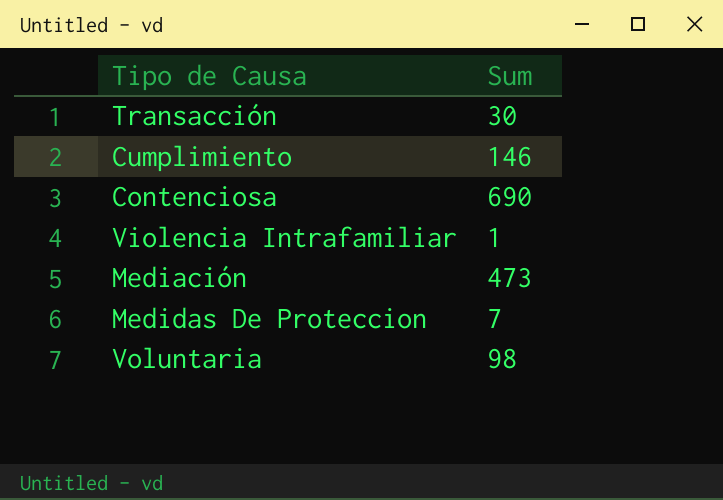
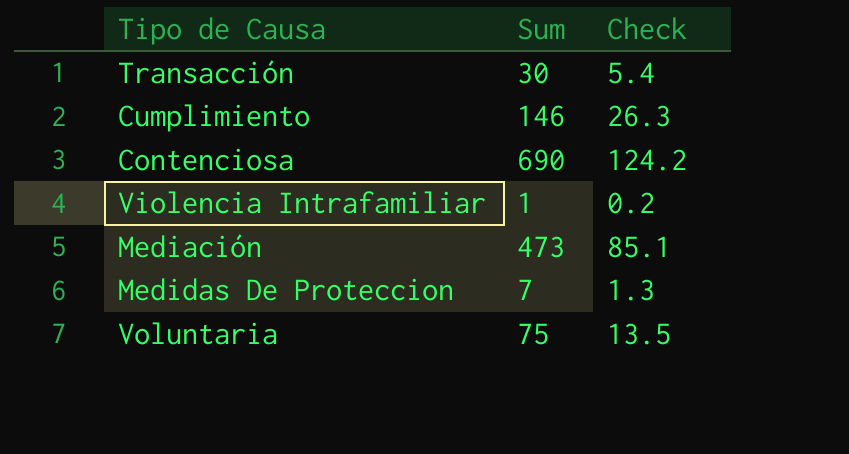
column Check | formula: none -> [Sum] * 0.18
Voluntaria | Sum: 98 -> 75

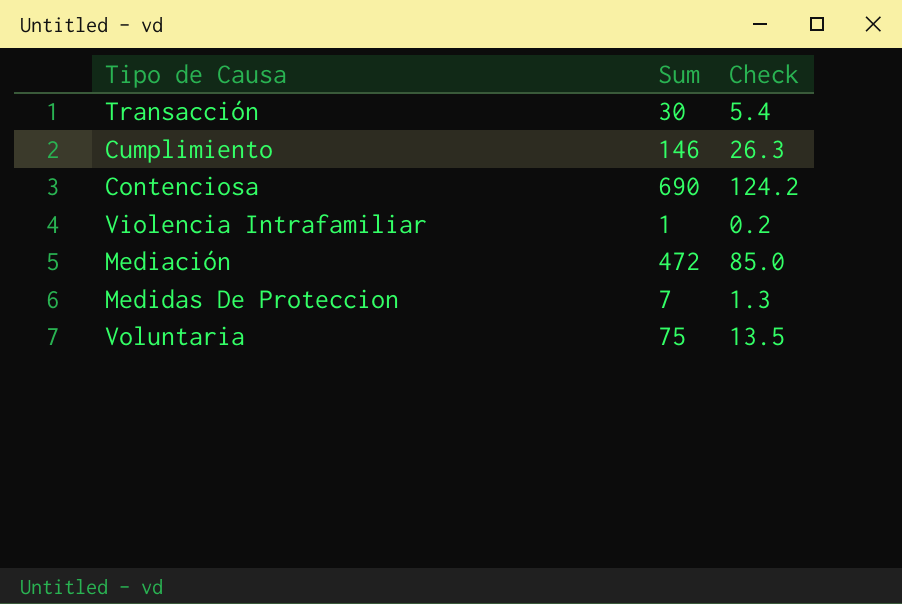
Mediación | Sum: 473 -> 472
Mediación | Check: 85.1 -> 85.0

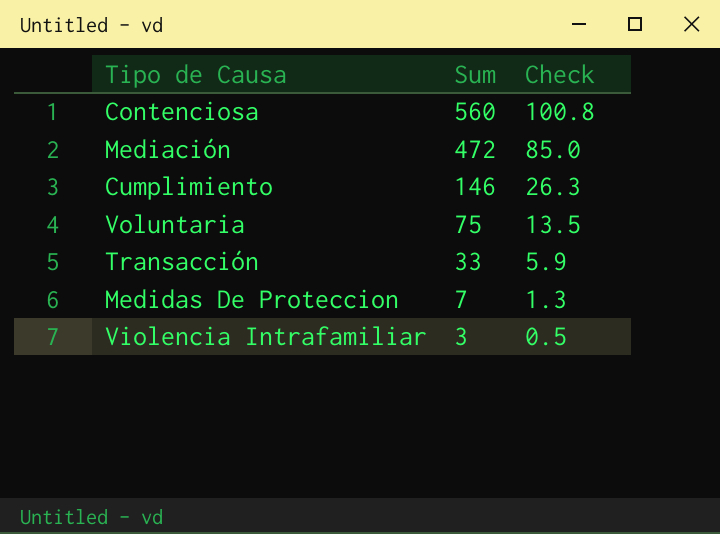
row order: none -> Sum descending
Contenciosa | Sum: 690 -> 560
Contenciosa | Check: 124.2 -> 100.8
Transacción | Sum: 30 -> 33
Transacción | Check: 5.4 -> 5.9
Violencia Intrafamiliar | Sum: 1 -> 3
Violencia Intrafamiliar | Check: 0.2 -> 0.5

